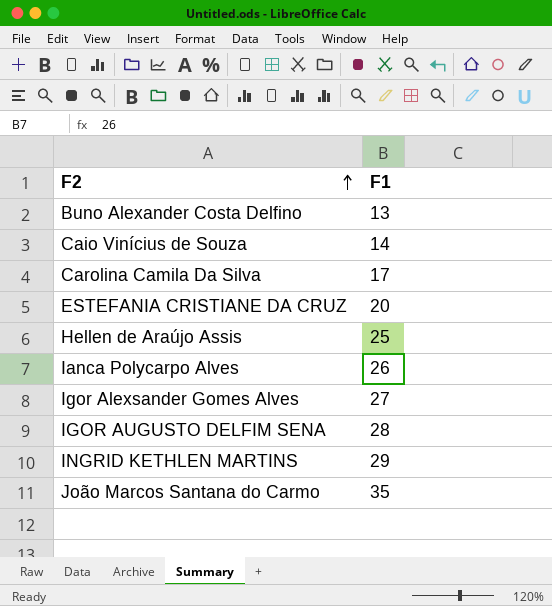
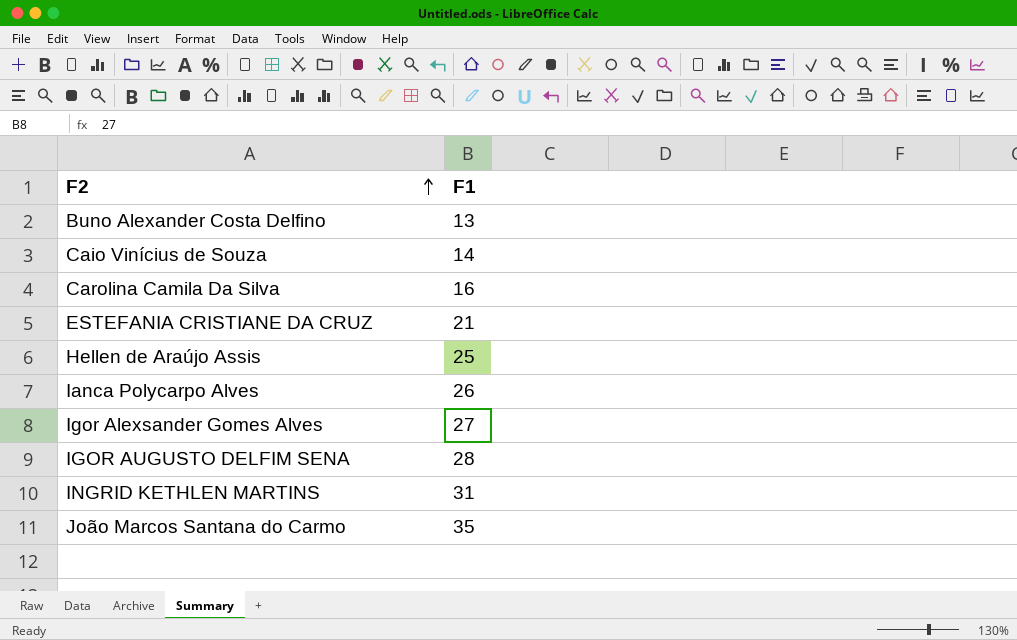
Carolina Camila Da Silva | F1: 17 -> 16
ESTEFANIA CRISTIANE DA CRUZ | F1: 20 -> 21
INGRID KETHLEN MARTINS | F1: 29 -> 31

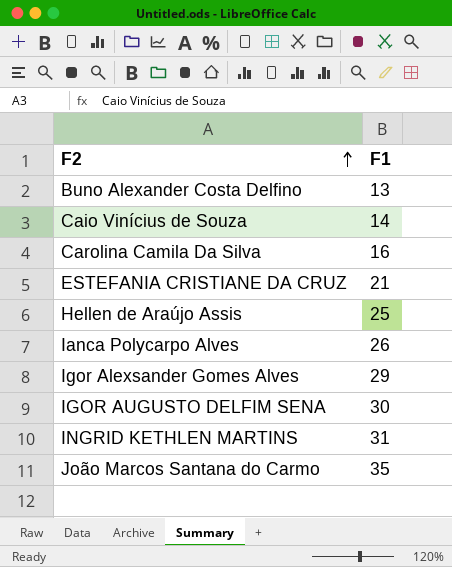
Igor Alexsander Gomes Alves | F1: 27 -> 29
IGOR AUGUSTO DELFIM SENA | F1: 28 -> 30

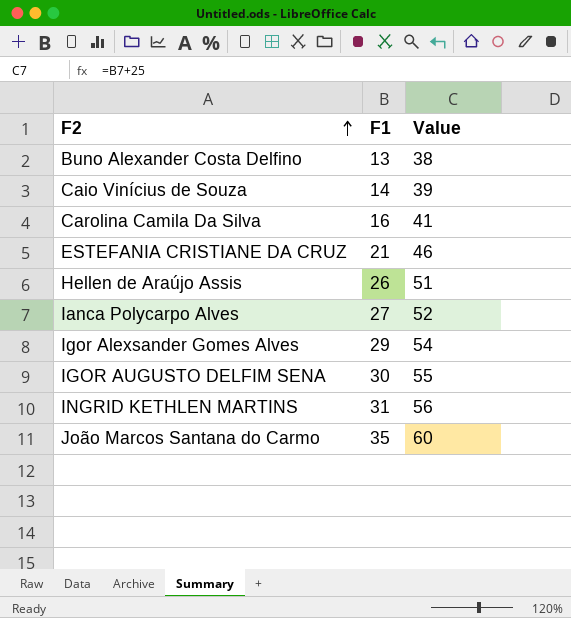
column Value | formula: none -> [F1] + 25
Hellen de Araújo Assis | F1: 25 -> 26
Ianca Polycarpo Alves | F1: 26 -> 27

